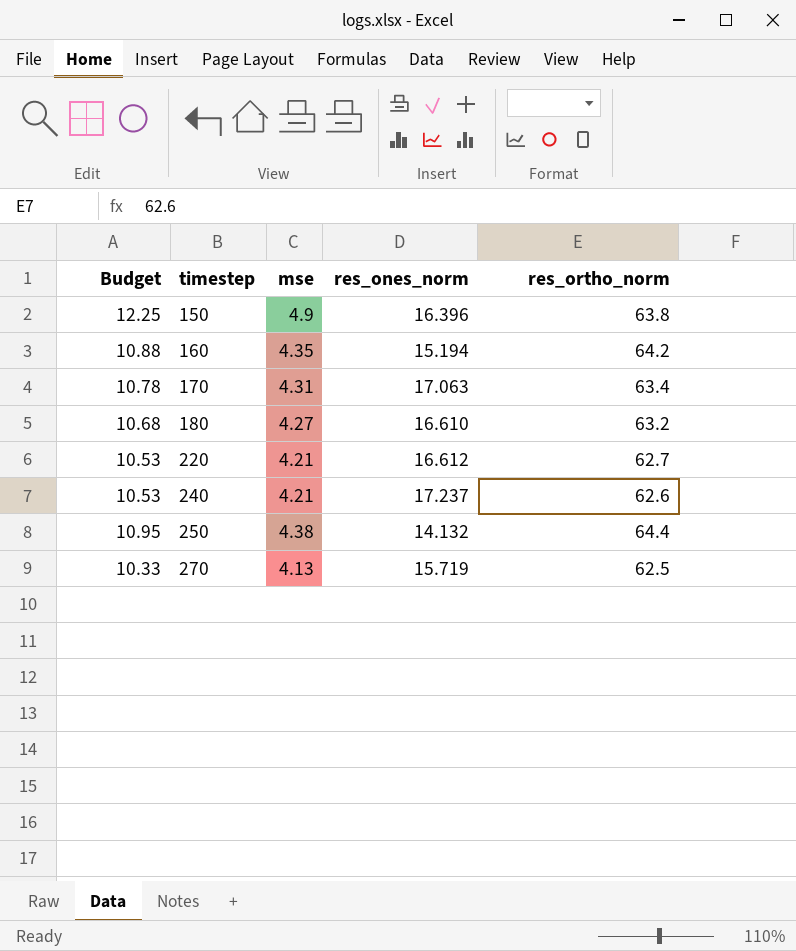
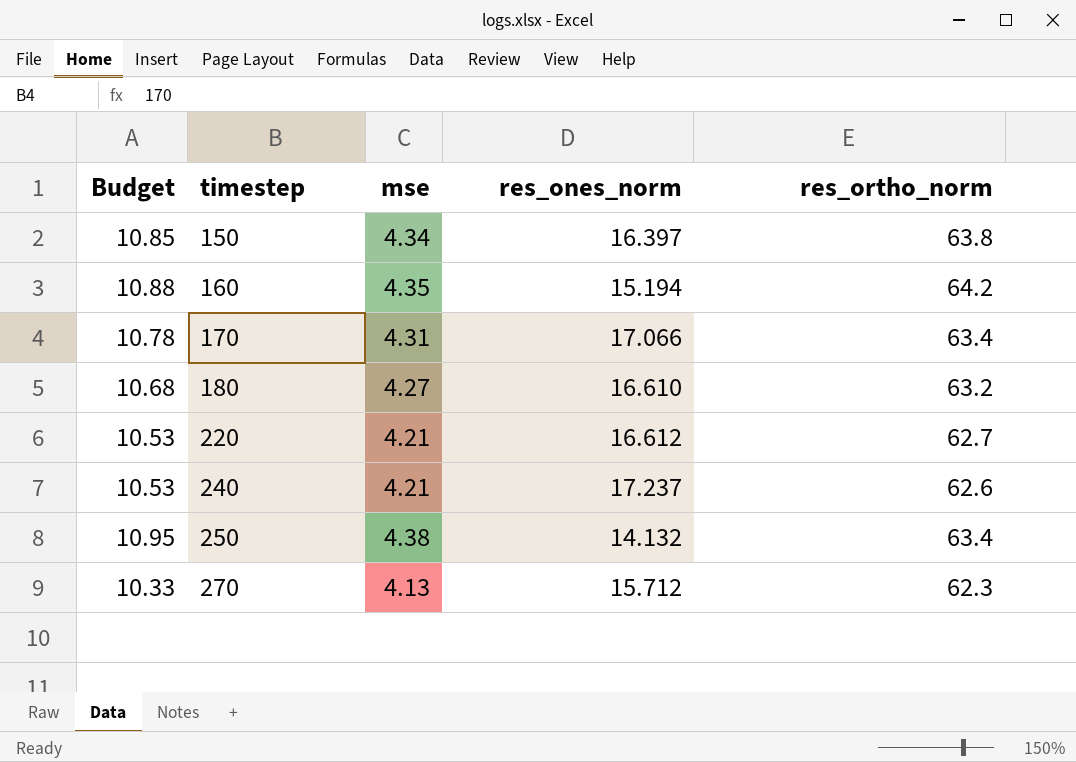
150 | Budget: 12.25 -> 10.85
150 | mse: 4.9 -> 4.34
150 | res_ones_norm: 16.396 -> 16.397
170 | res_ones_norm: 17.063 -> 17.066
250 | res_ortho_norm: 64.4 -> 63.4
270 | res_ones_norm: 15.719 -> 15.712
270 | res_ortho_norm: 62.5 -> 62.3

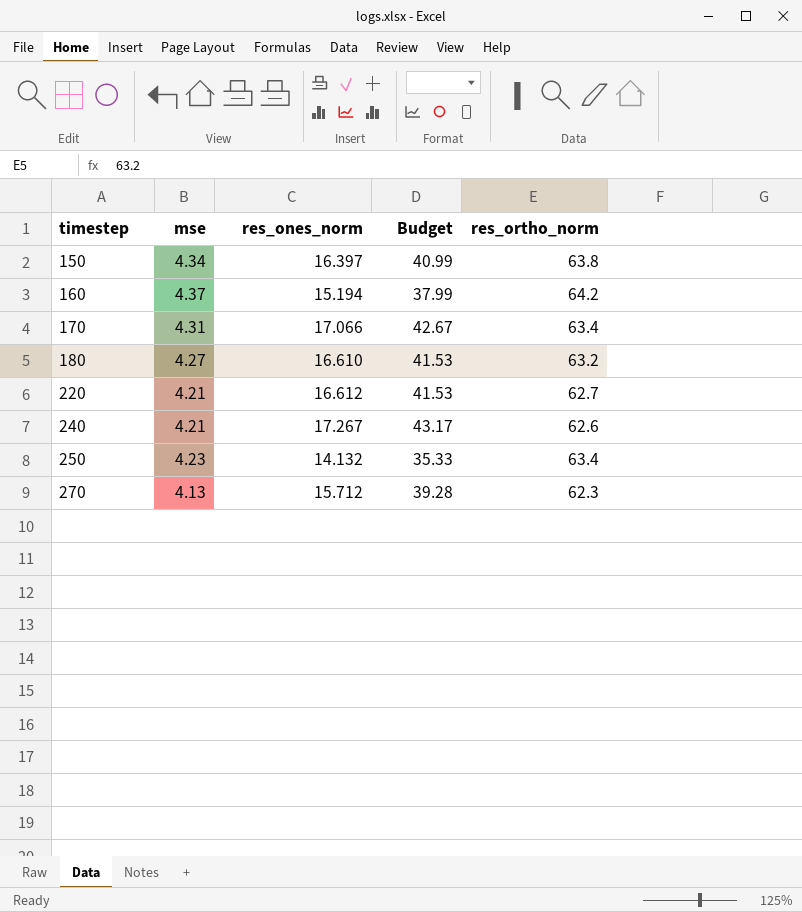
column Budget | formula: [mse] * 2.5 -> [res_ones_norm] * 2.5
column Budget | position: 1 -> 4
160 | mse: 4.35 -> 4.37
240 | res_ones_norm: 17.237 -> 17.267
250 | mse: 4.38 -> 4.23

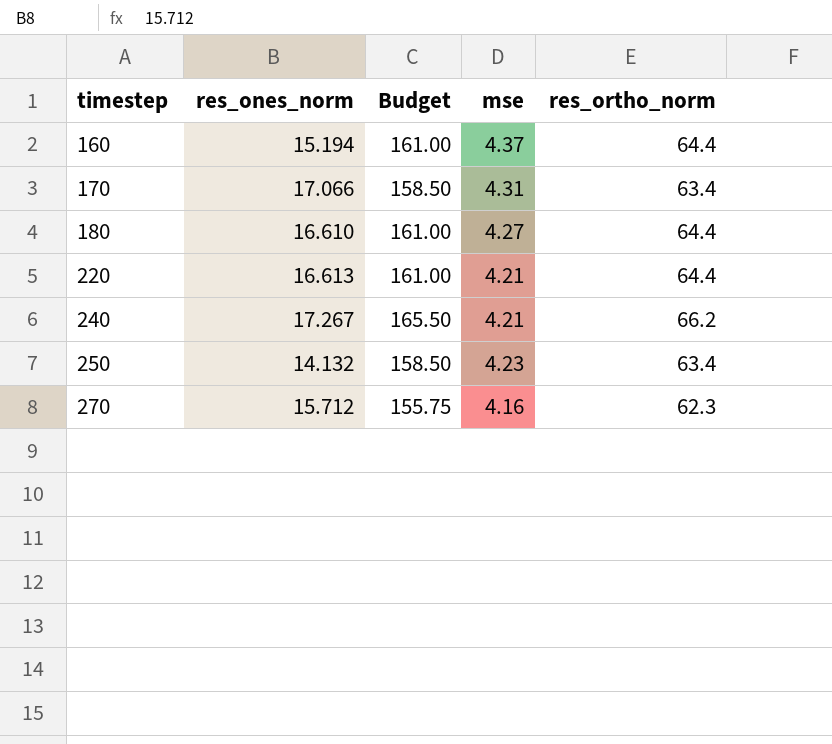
column Budget | formula: [res_ones_norm] * 2.5 -> [res_ortho_norm] * 2.5
column mse | position: 2 -> 4
row 150: 4.34 | 16.397 | 40.99 | 63.8 -> none
160 | res_ortho_norm: 64.2 -> 64.4
180 | res_ortho_norm: 63.2 -> 64.4
220 | res_ones_norm: 16.612 -> 16.613
220 | res_ortho_norm: 62.7 -> 64.4
240 | res_ortho_norm: 62.6 -> 66.2
270 | mse: 4.13 -> 4.16

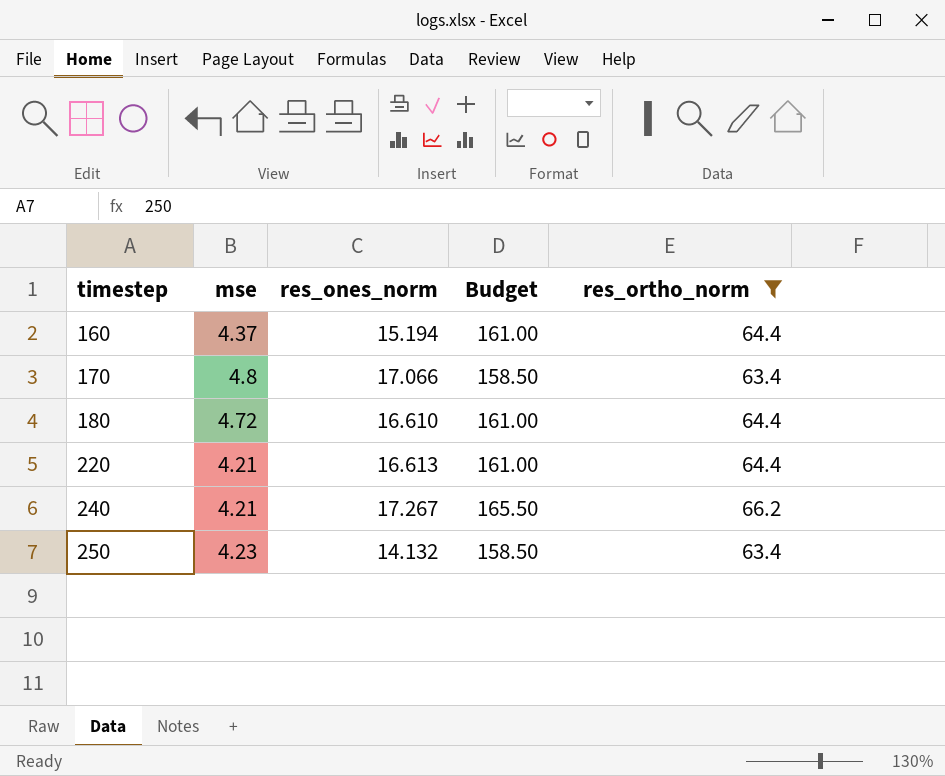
filter: none -> res_ortho_norm != 62.3
column mse | position: 4 -> 2
170 | mse: 4.31 -> 4.8
180 | mse: 4.27 -> 4.72

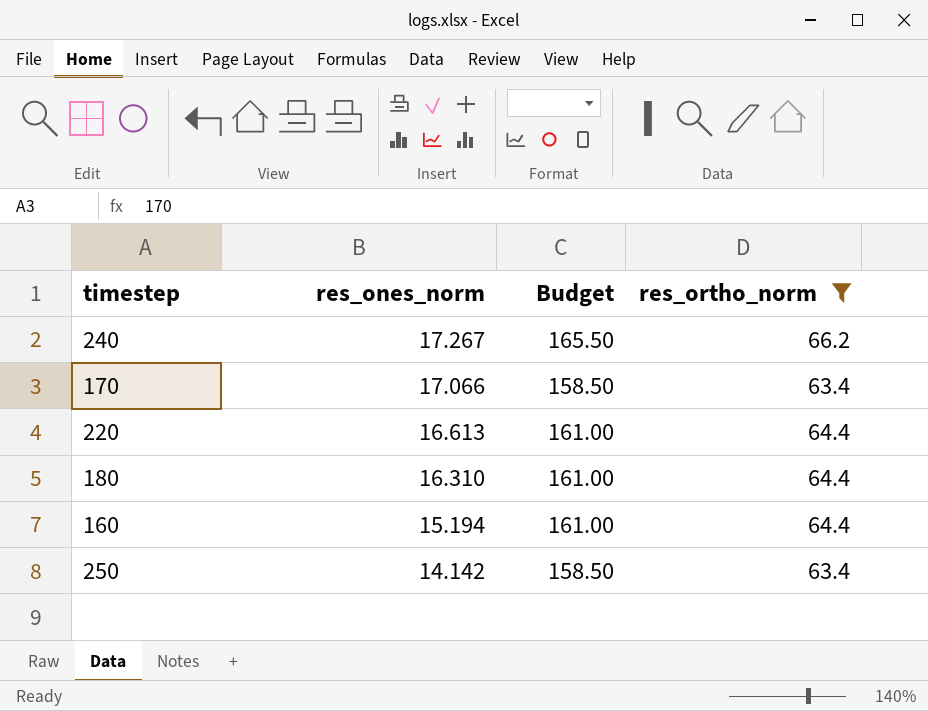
row order: timestep ascending -> res_ones_norm descending
column mse | position: 2 -> none
180 | res_ones_norm: 16.610 -> 16.310
250 | res_ones_norm: 14.132 -> 14.142

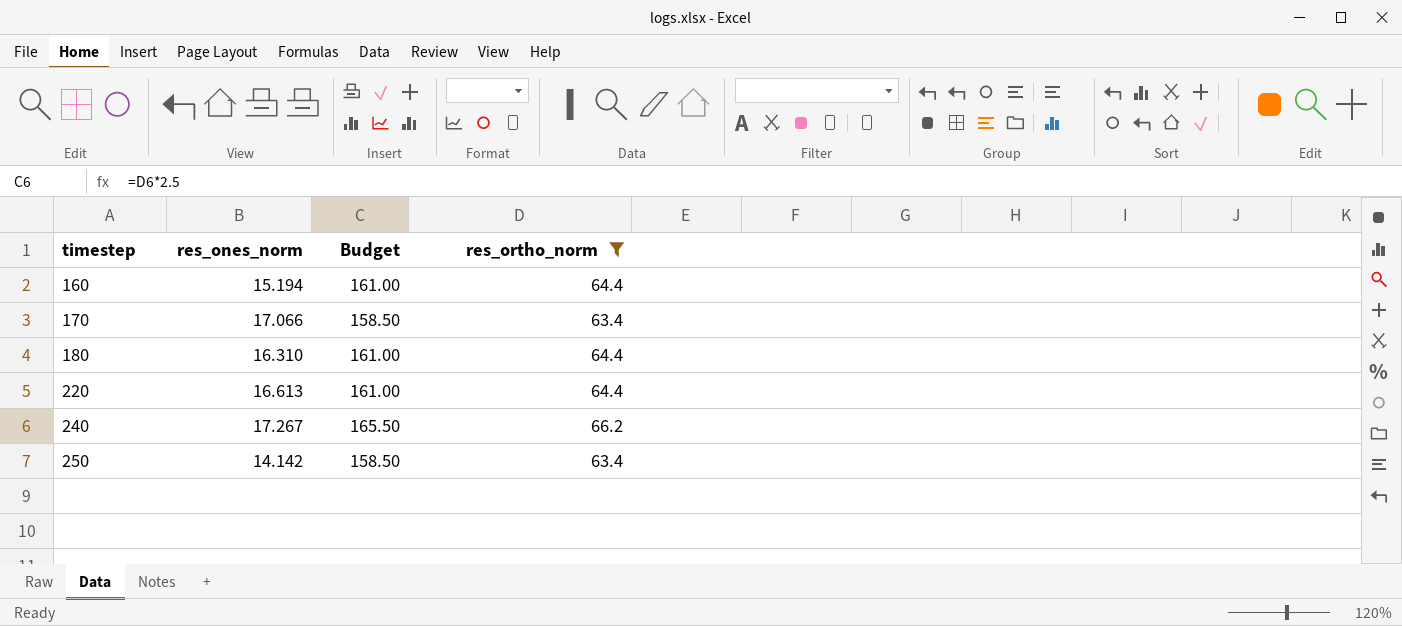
row order: res_ones_norm descending -> timestep ascending

